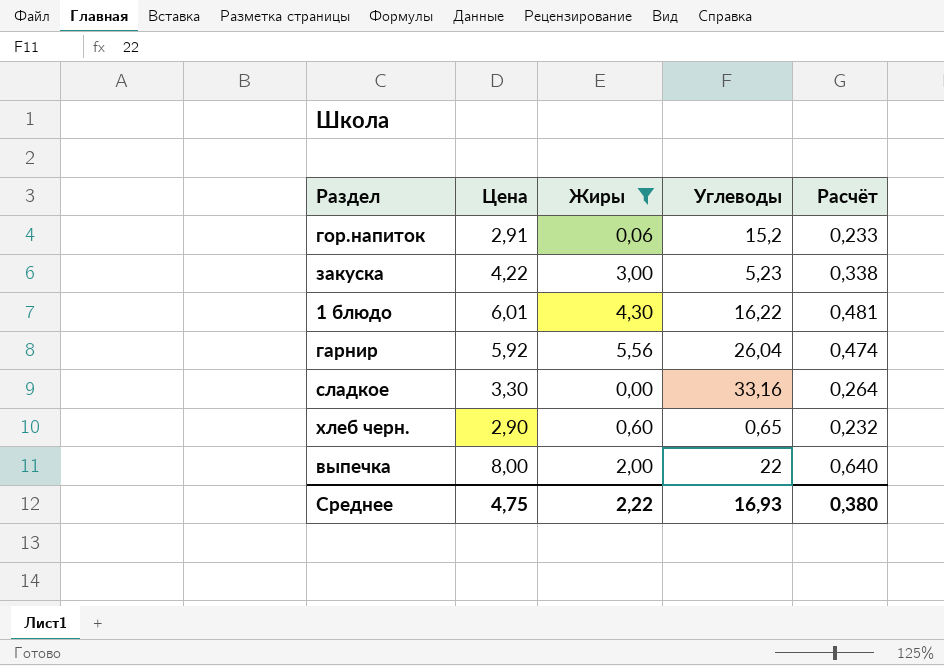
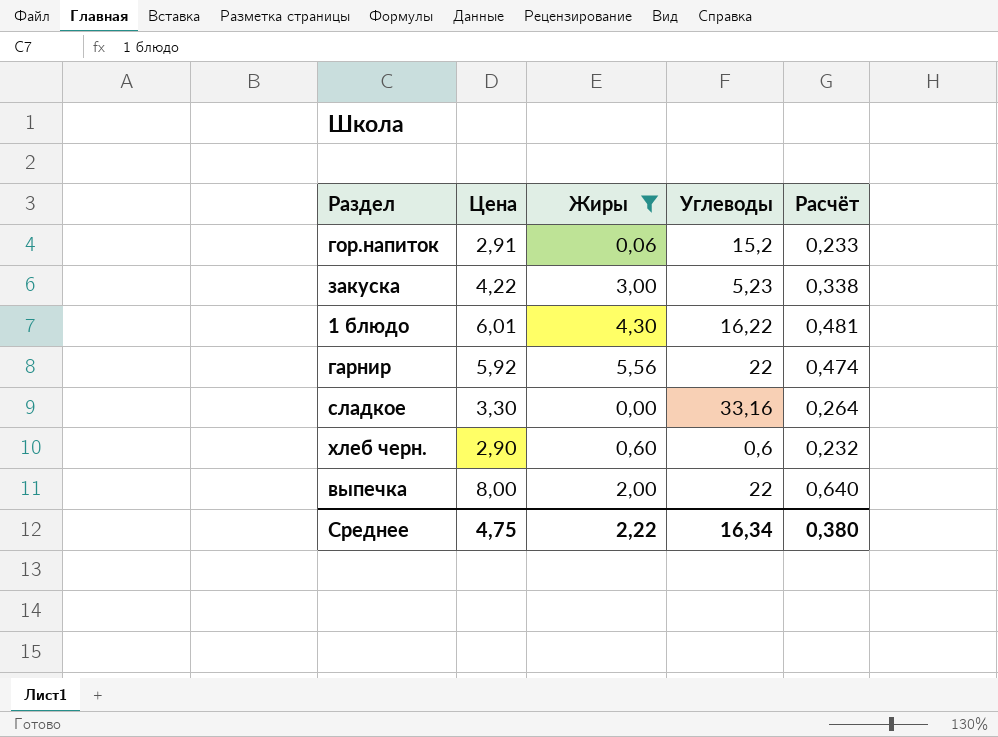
гарнир | Углеводы: 26,04 -> 22
хлеб черн. | Углеводы: 0,65 -> 0,6
Среднее | Углеводы: 16,93 -> 16,34

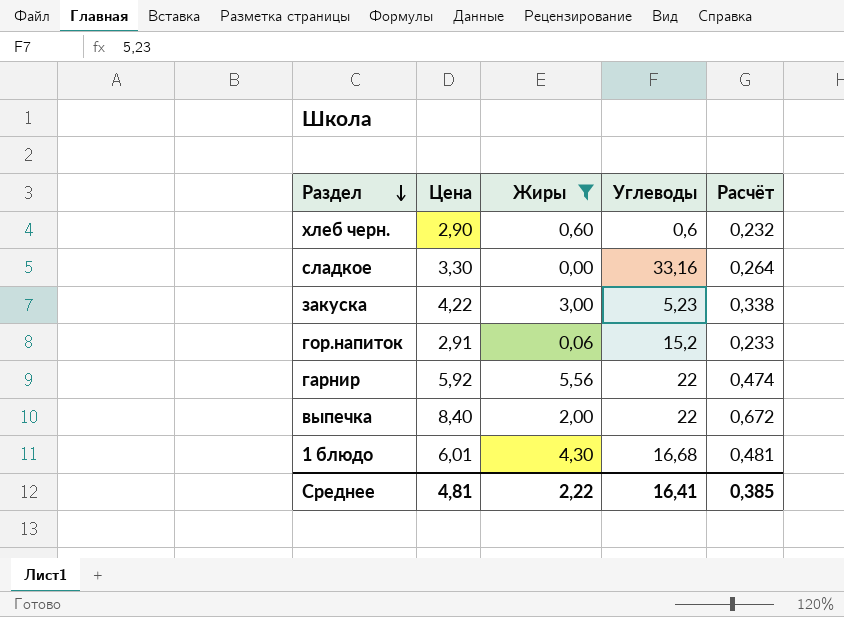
row order: none -> Раздел descending
выпечка | Цена: 8,00 -> 8,40
выпечка | Расчёт: 0,640 -> 0,672
1 блюдо | Углеводы: 16,22 -> 16,68
Среднее | Цена: 4,75 -> 4,81
Среднее | Углеводы: 16,34 -> 16,41
Среднее | Расчёт: 0,380 -> 0,385

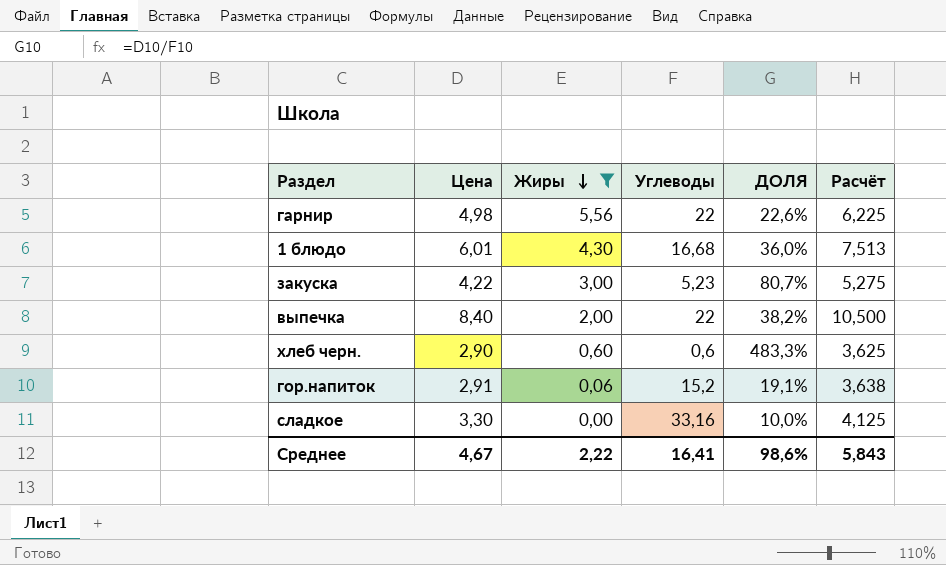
row order: Раздел descending -> Жиры descending
column ДОЛЯ | formula: none -> [Цена] / [Углеводы]
column Расчёт | formula: [Цена] * 0,08 -> [Цена] * 1,25
гарнир | Цена: 5,92 -> 4,98
Среднее | Цена: 4,81 -> 4,67
Среднее | Расчёт: 0,385 -> 5,843

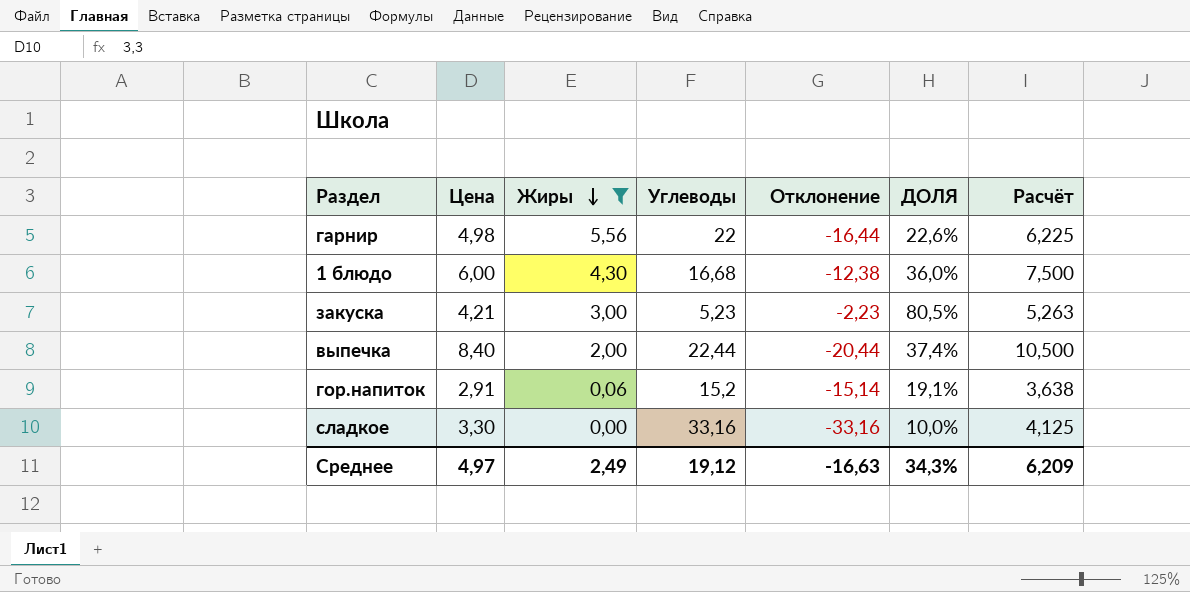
column Отклонение | formula: none -> [Жиры] - [Углеводы]
row хлеб черн.: 2,90 | 0,60 | 0,6 | 483,3% | 3,625 -> none
1 блюдо | Цена: 6,01 -> 6,00
1 блюдо | Расчёт: 7,513 -> 7,500
закуска | Цена: 4,22 -> 4,21
закуска | ДОЛЯ: 80,7% -> 80,5%
закуска | Расчёт: 5,275 -> 5,263
выпечка | Углеводы: 22 -> 22,44
выпечка | ДОЛЯ: 38,2% -> 37,4%
Среднее | Цена: 4,67 -> 4,97
Среднее | Жиры: 2,22 -> 2,49
Среднее | Углеводы: 16,41 -> 19,12
Среднее | ДОЛЯ: 98,6% -> 34,3%
Среднее | Расчёт: 5,843 -> 6,209

